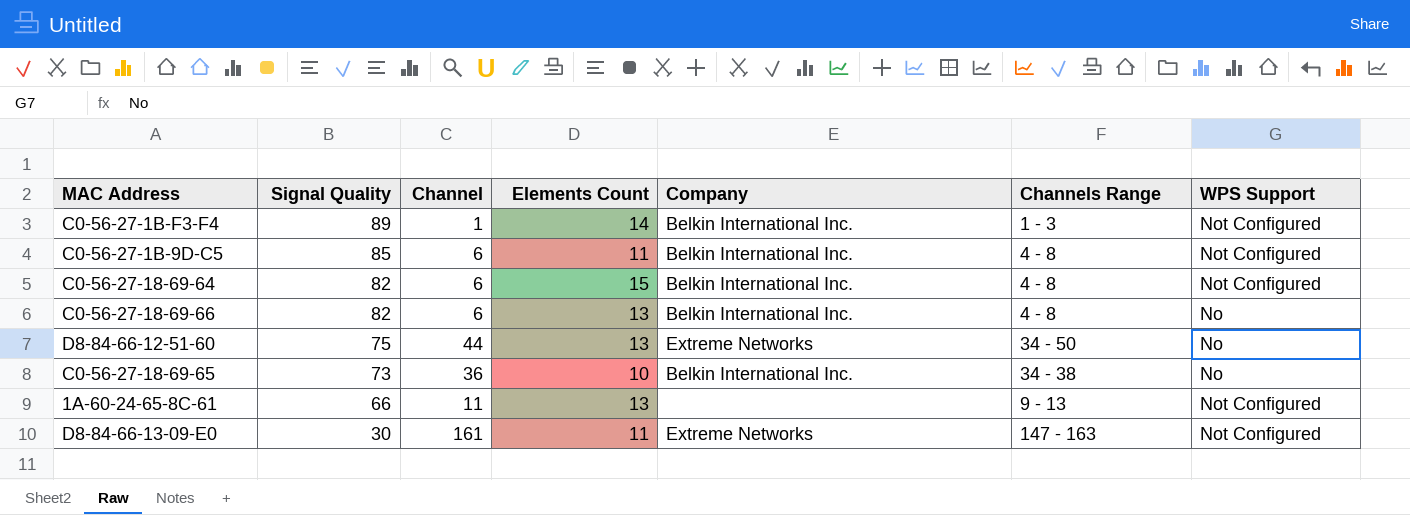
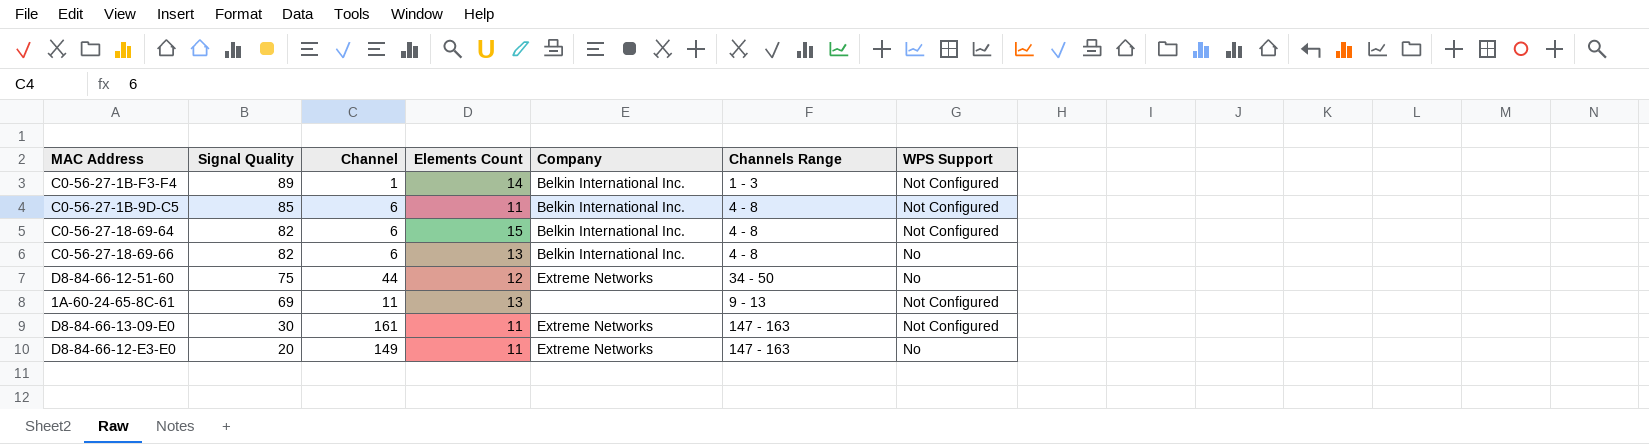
row C0-56-27-18-69-65: 73 | 36 | 10 | Belkin International Inc. | 34 - 38 | No -> none
D8-84-66-12-51-60 | Elements Count: 13 -> 12
1A-60-24-65-8C-61 | Signal Quality: 66 -> 69
row D8-84-66-12-E3-E0: none -> 20 | 149 | 11 | Extreme Networks | 147 - 163 | No

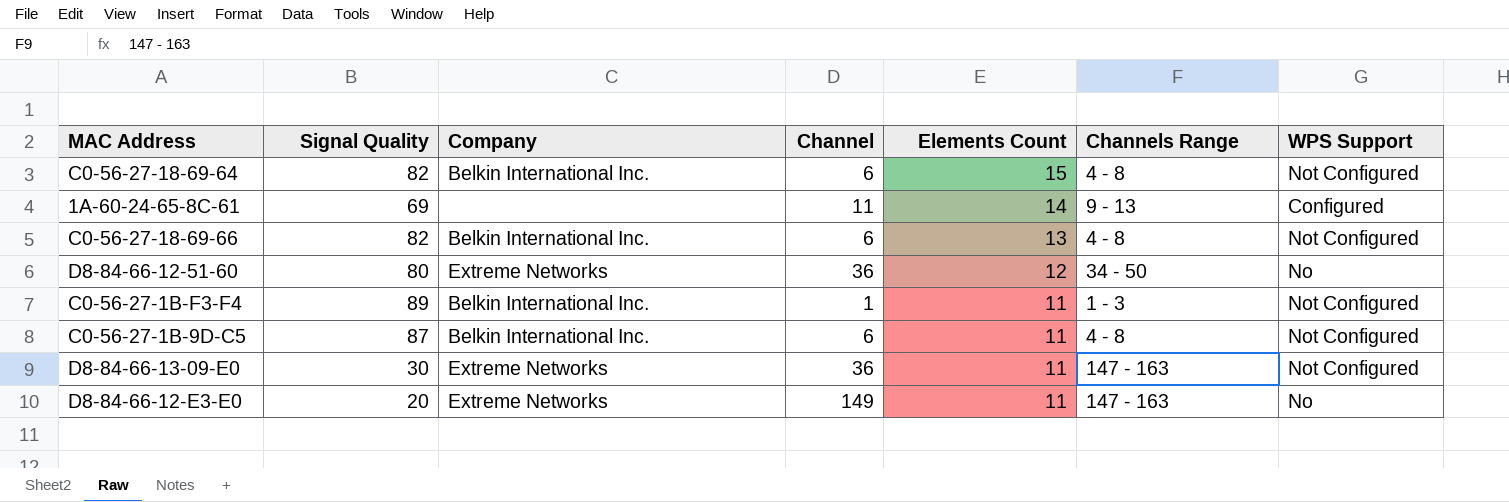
row order: Signal Quality descending -> Elements Count descending
column Company | position: 5 -> 3
1A-60-24-65-8C-61 | Elements Count: 13 -> 14
1A-60-24-65-8C-61 | WPS Support: Not Configured -> Configured
C0-56-27-18-69-66 | WPS Support: No -> Not Configured
D8-84-66-12-51-60 | Signal Quality: 75 -> 80
D8-84-66-12-51-60 | Channel: 44 -> 36
C0-56-27-1B-F3-F4 | Elements Count: 14 -> 11
C0-56-27-1B-9D-C5 | Signal Quality: 85 -> 87
D8-84-66-13-09-E0 | Channel: 161 -> 36

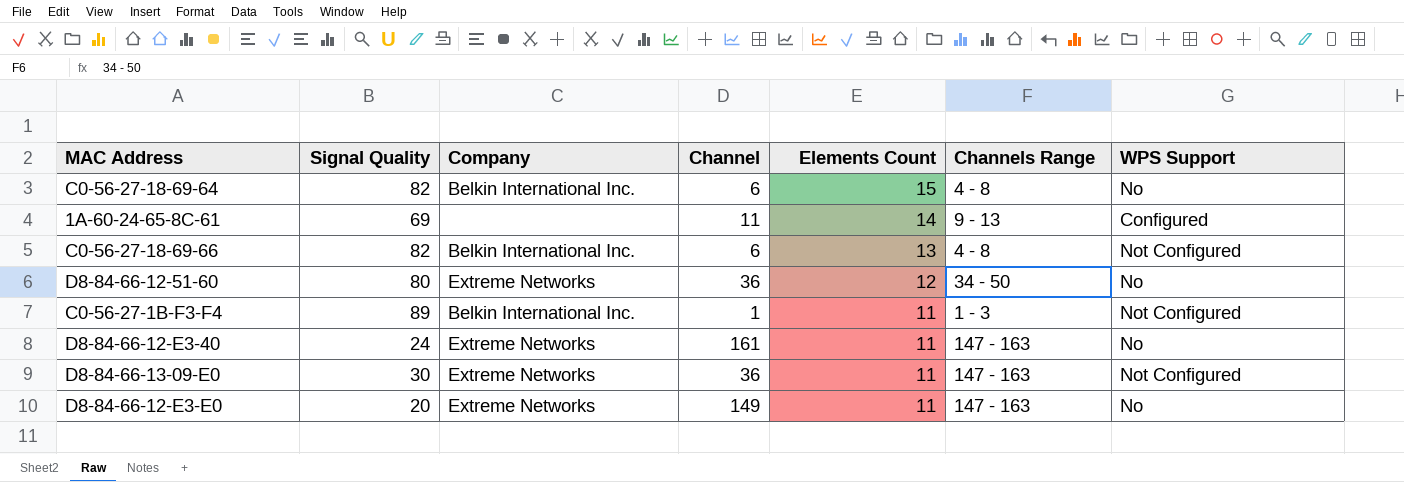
row C0-56-27-1B-9D-C5: 87 | Belkin International Inc. | 6 | 11 | 4 - 8 | Not Configured -> none
C0-56-27-18-69-64 | WPS Support: Not Configured -> No
row D8-84-66-12-E3-40: none -> 24 | Extreme Networks | 161 | 11 | 147 - 163 | No

